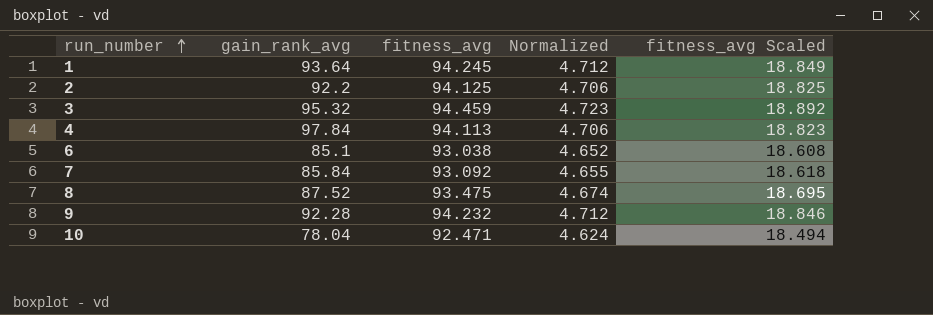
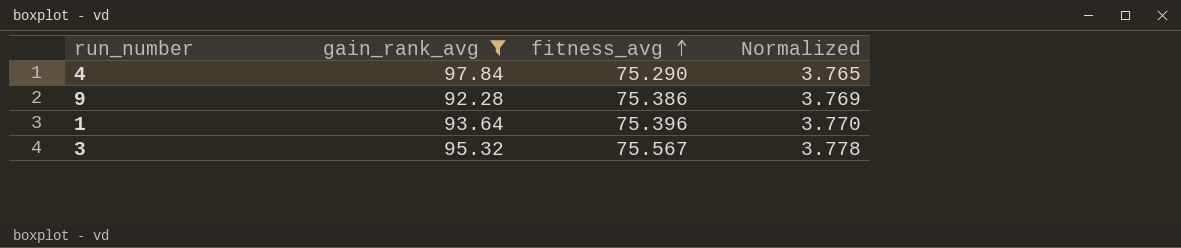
filter: none -> gain_rank_avg >= 92.28
row order: run_number ascending -> fitness_avg ascending
column fitness_avg Scaled | formula: [fitness_avg] * 0.2 -> none
4 | fitness_avg: 94.113 -> 75.290
4 | Normalized: 4.706 -> 3.765
9 | fitness_avg: 94.232 -> 75.386
9 | Normalized: 4.712 -> 3.769
1 | fitness_avg: 94.245 -> 75.396
1 | Normalized: 4.712 -> 3.770
3 | fitness_avg: 94.459 -> 75.567
3 | Normalized: 4.723 -> 3.778

